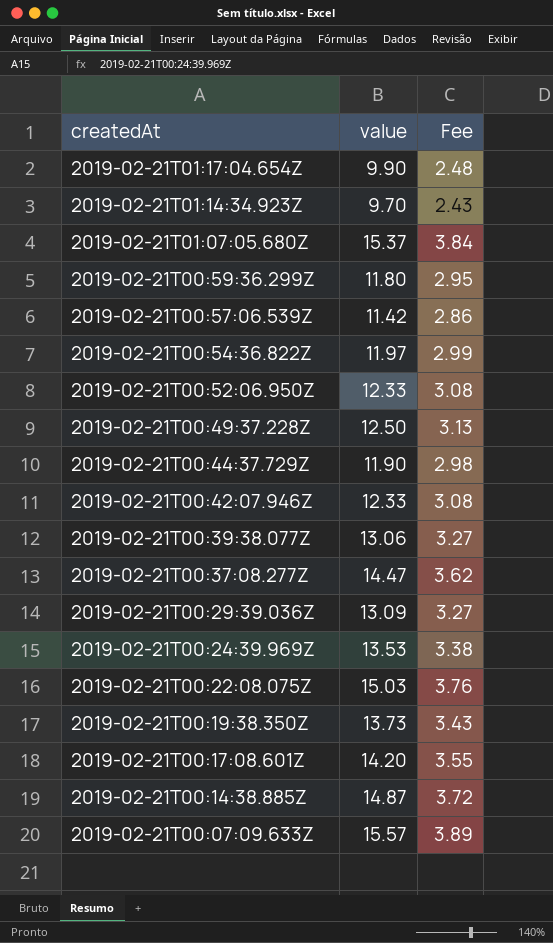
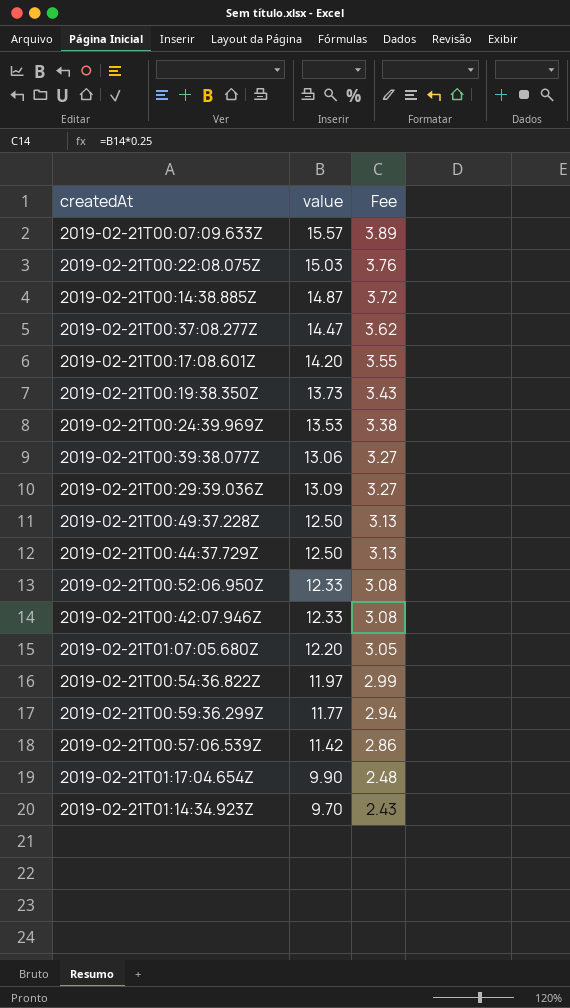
row order: createdAt descending -> Fee descending
2019-02-21T00:44:37.729Z | value: 11.90 -> 12.50
2019-02-21T00:44:37.729Z | Fee: 2.98 -> 3.13
2019-02-21T01:07:05.680Z | value: 15.37 -> 12.20
2019-02-21T01:07:05.680Z | Fee: 3.84 -> 3.05
2019-02-21T00:59:36.299Z | value: 11.80 -> 11.77
2019-02-21T00:59:36.299Z | Fee: 2.95 -> 2.94

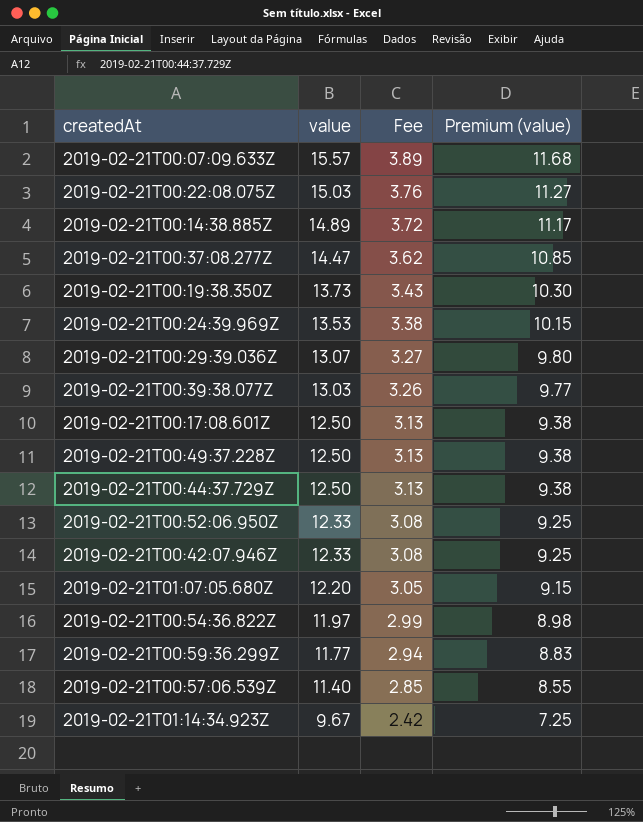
row order: Fee descending -> value descending
column Premium (value) | formula: none -> [value] * 0.75
row 2019-02-21T01:17:04.654Z: 9.90 | 2.48 -> none
2019-02-21T00:14:38.885Z | value: 14.87 -> 14.89
2019-02-21T00:29:39.036Z | value: 13.09 -> 13.07
2019-02-21T00:39:38.077Z | value: 13.06 -> 13.03
2019-02-21T00:39:38.077Z | Fee: 3.27 -> 3.26
2019-02-21T00:17:08.601Z | value: 14.20 -> 12.50
2019-02-21T00:17:08.601Z | Fee: 3.55 -> 3.13
2019-02-21T00:57:06.539Z | value: 11.42 -> 11.40
2019-02-21T00:57:06.539Z | Fee: 2.86 -> 2.85
2019-02-21T01:14:34.923Z | value: 9.70 -> 9.67
2019-02-21T01:14:34.923Z | Fee: 2.43 -> 2.42

